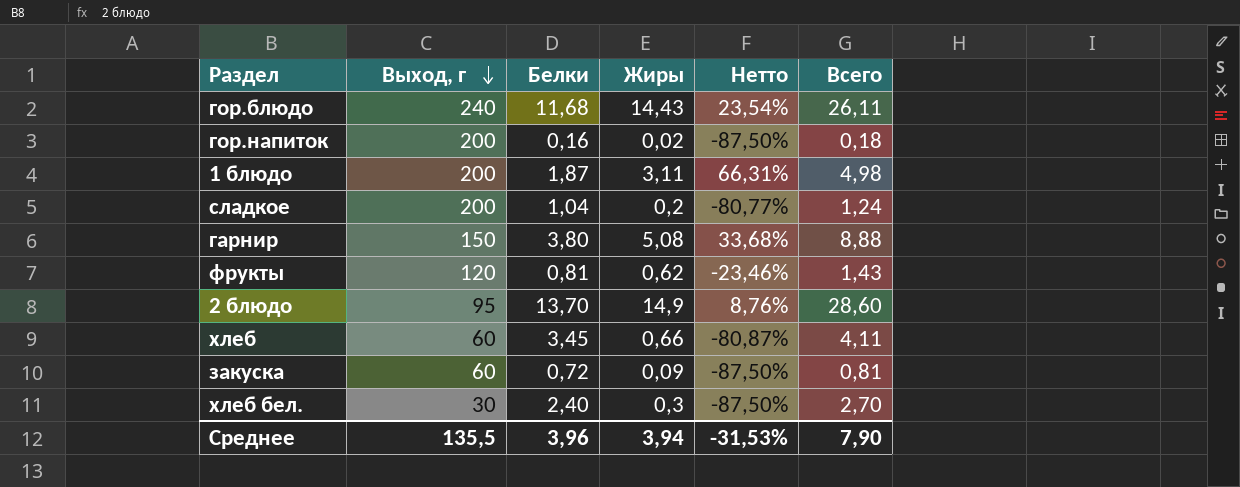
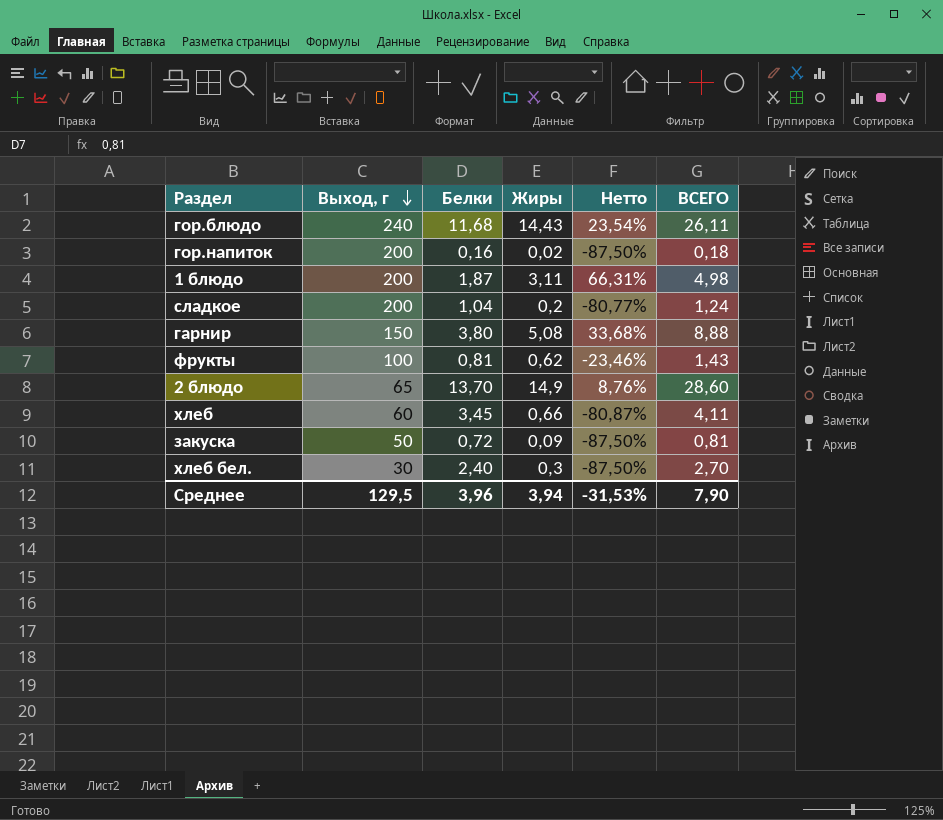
column name: Всего -> ВСЕГО
фрукты | Выход, г: 120 -> 100
2 блюдо | Выход, г: 95 -> 65
закуска | Выход, г: 60 -> 50
Среднее | Выход, г: 135,5 -> 129,5

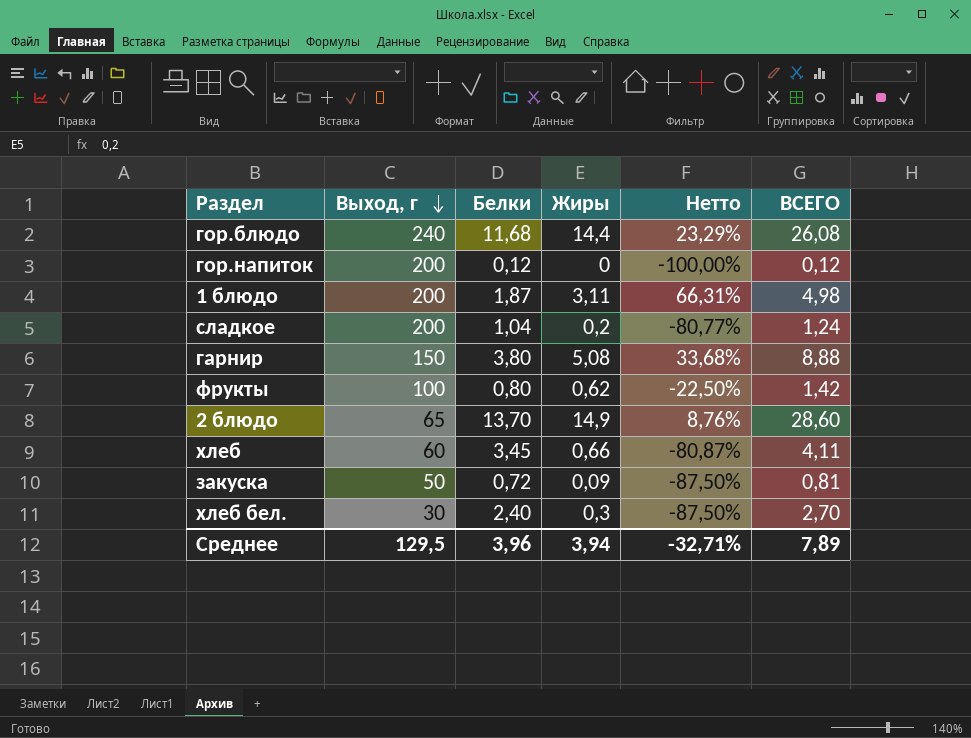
гор.блюдо | Жиры: 14,43 -> 14,4
гор.блюдо | Нетто: 23,54% -> 23,29%
гор.блюдо | ВСЕГО: 26,11 -> 26,08
гор.напиток | Белки: 0,16 -> 0,12
гор.напиток | Жиры: 0,02 -> 0
гор.напиток | Нетто: -87,50% -> -100,00%
гор.напиток | ВСЕГО: 0,18 -> 0,12
фрукты | Белки: 0,81 -> 0,80
фрукты | Нетто: -23,46% -> -22,50%
фрукты | ВСЕГО: 1,43 -> 1,42
Среднее | Нетто: -31,53% -> -32,71%
Среднее | ВСЕГО: 7,90 -> 7,89

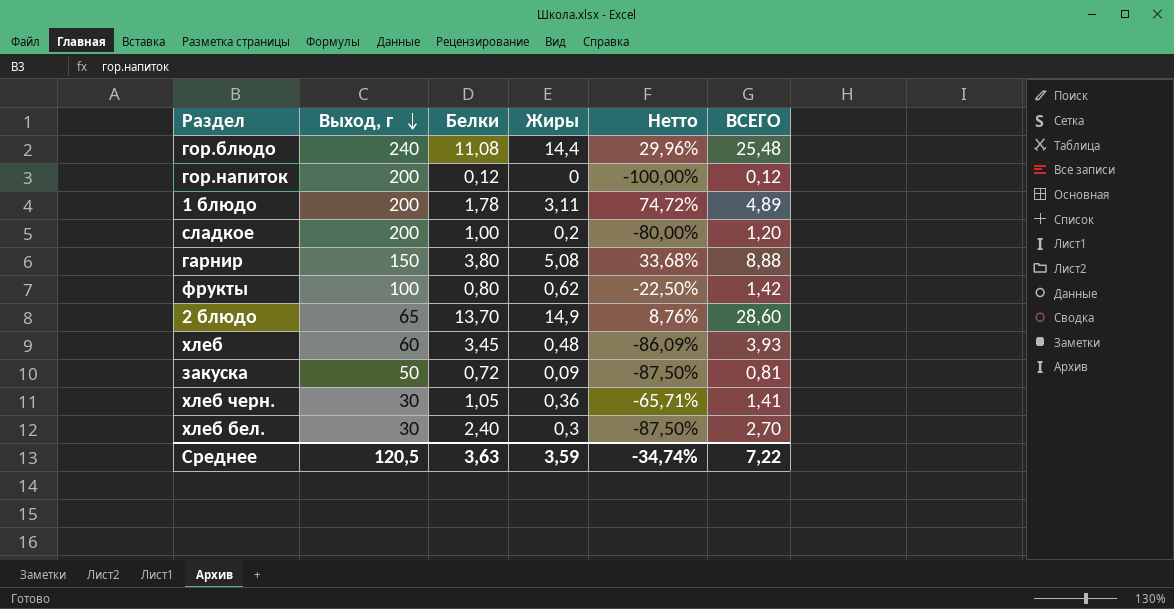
гор.блюдо | Белки: 11,68 -> 11,08
гор.блюдо | Нетто: 23,29% -> 29,96%
гор.блюдо | ВСЕГО: 26,08 -> 25,48
1 блюдо | Белки: 1,87 -> 1,78
1 блюдо | Нетто: 66,31% -> 74,72%
1 блюдо | ВСЕГО: 4,98 -> 4,89
сладкое | Белки: 1,04 -> 1,00
сладкое | Нетто: -80,77% -> -80,00%
сладкое | ВСЕГО: 1,24 -> 1,20
хлеб | Жиры: 0,66 -> 0,48
хлеб | Нетто: -80,87% -> -86,09%
хлеб | ВСЕГО: 4,11 -> 3,93
row хлеб черн.: none -> 30 | 1,05 | 0,36 | -65,71% | 1,41
Среднее | Выход, г: 129,5 -> 120,5
Среднее | Белки: 3,96 -> 3,63
Среднее | Жиры: 3,94 -> 3,59
Среднее | Нетто: -32,71% -> -34,74%
Среднее | ВСЕГО: 7,89 -> 7,22

